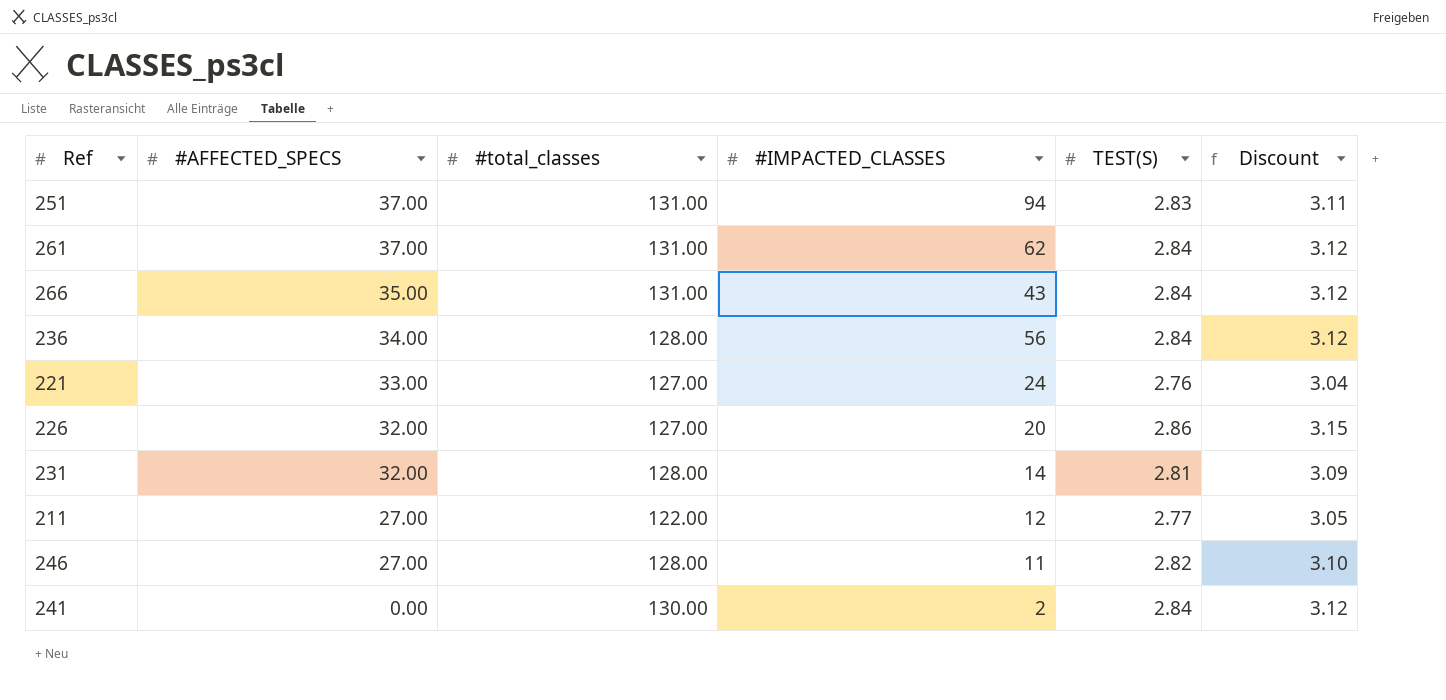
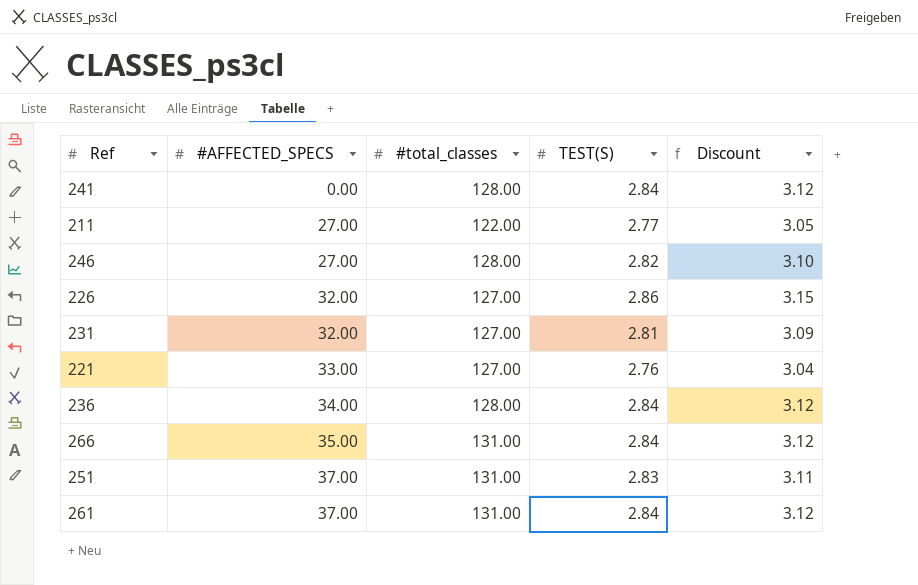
row order: #AFFECTED_SPECS descending -> #AFFECTED_SPECS ascending
column #IMPACTED_CLASSES | position: 4 -> none
241 | #total_classes: 130.00 -> 128.00
231 | #total_classes: 128.00 -> 127.00

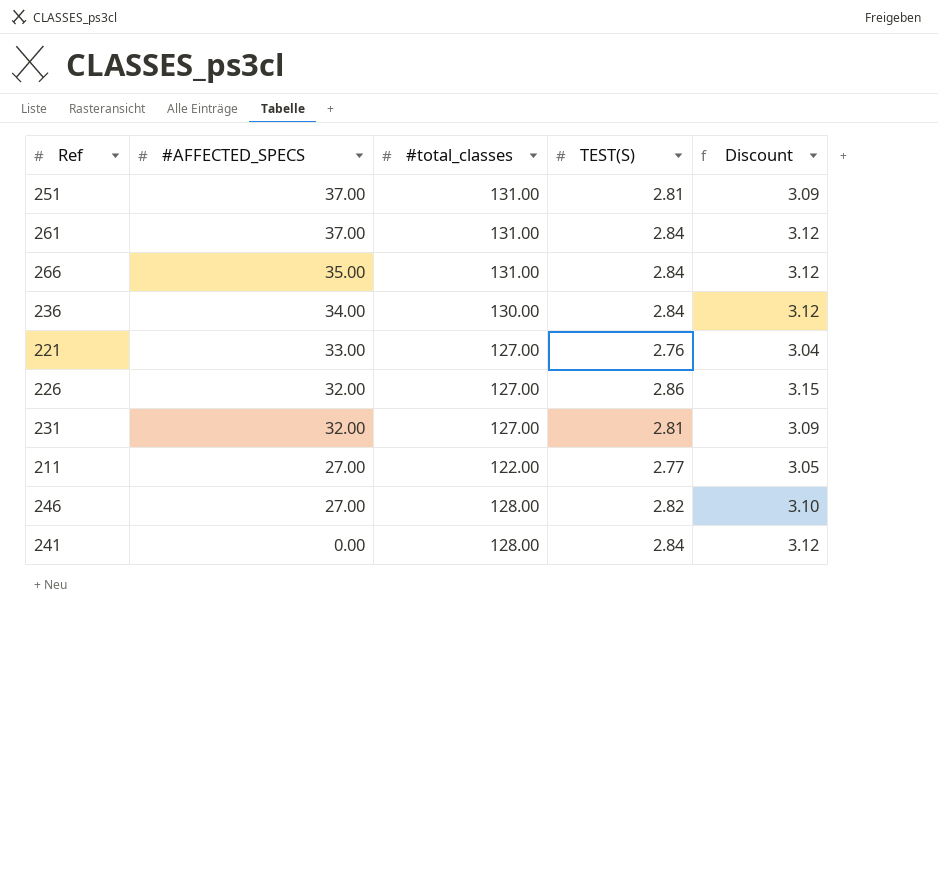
row order: #AFFECTED_SPECS ascending -> #AFFECTED_SPECS descending
251 | TEST(S): 2.83 -> 2.81
251 | Discount: 3.11 -> 3.09
236 | #total_classes: 128.00 -> 130.00

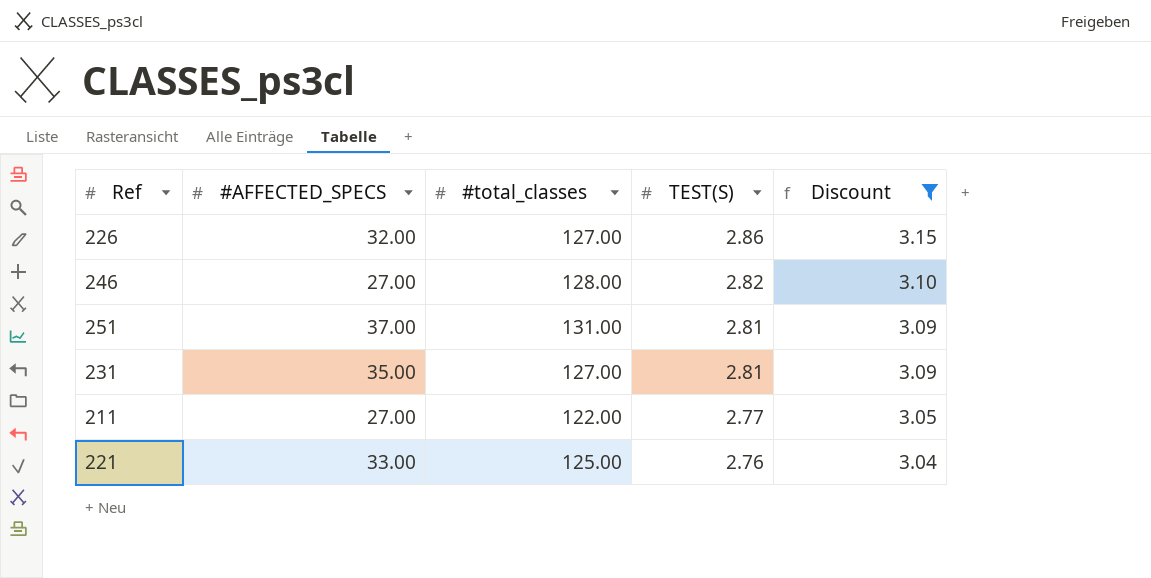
filter: none -> Discount != 3.12
row order: #AFFECTED_SPECS descending -> TEST(S) descending
231 | #AFFECTED_SPECS: 32.00 -> 35.00
221 | #total_classes: 127.00 -> 125.00

